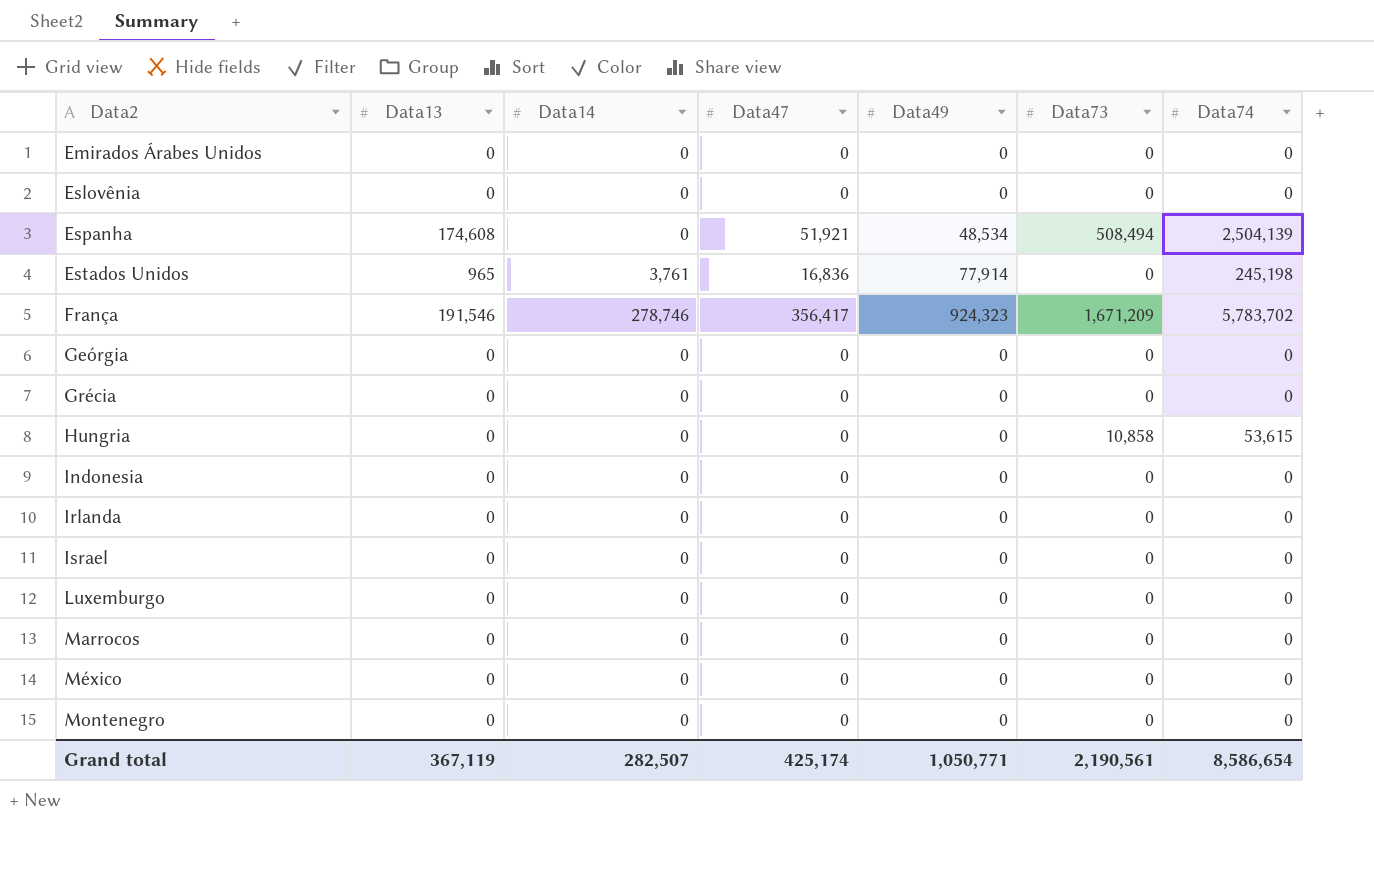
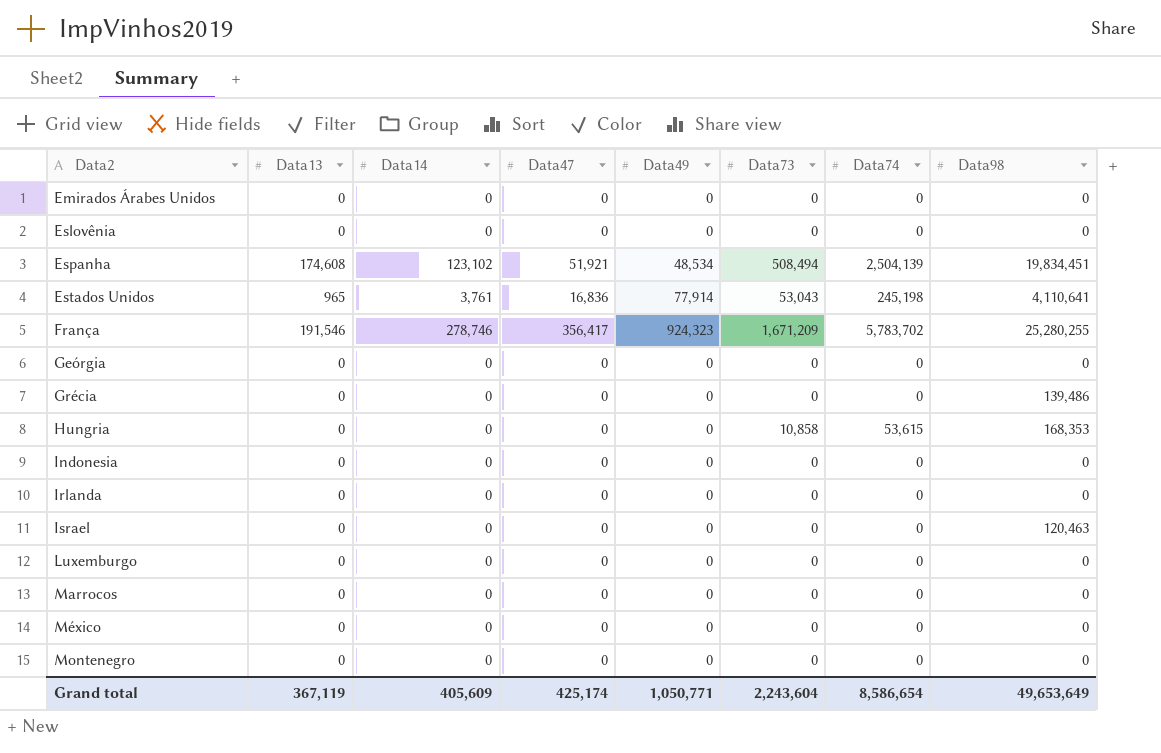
column Data98 | position: none -> 8
Espanha | Data14: 0 -> 123,102
Estados Unidos | Data73: 0 -> 53,043
Grand total | Data14: 282,507 -> 405,609
Grand total | Data73: 2,190,561 -> 2,243,604

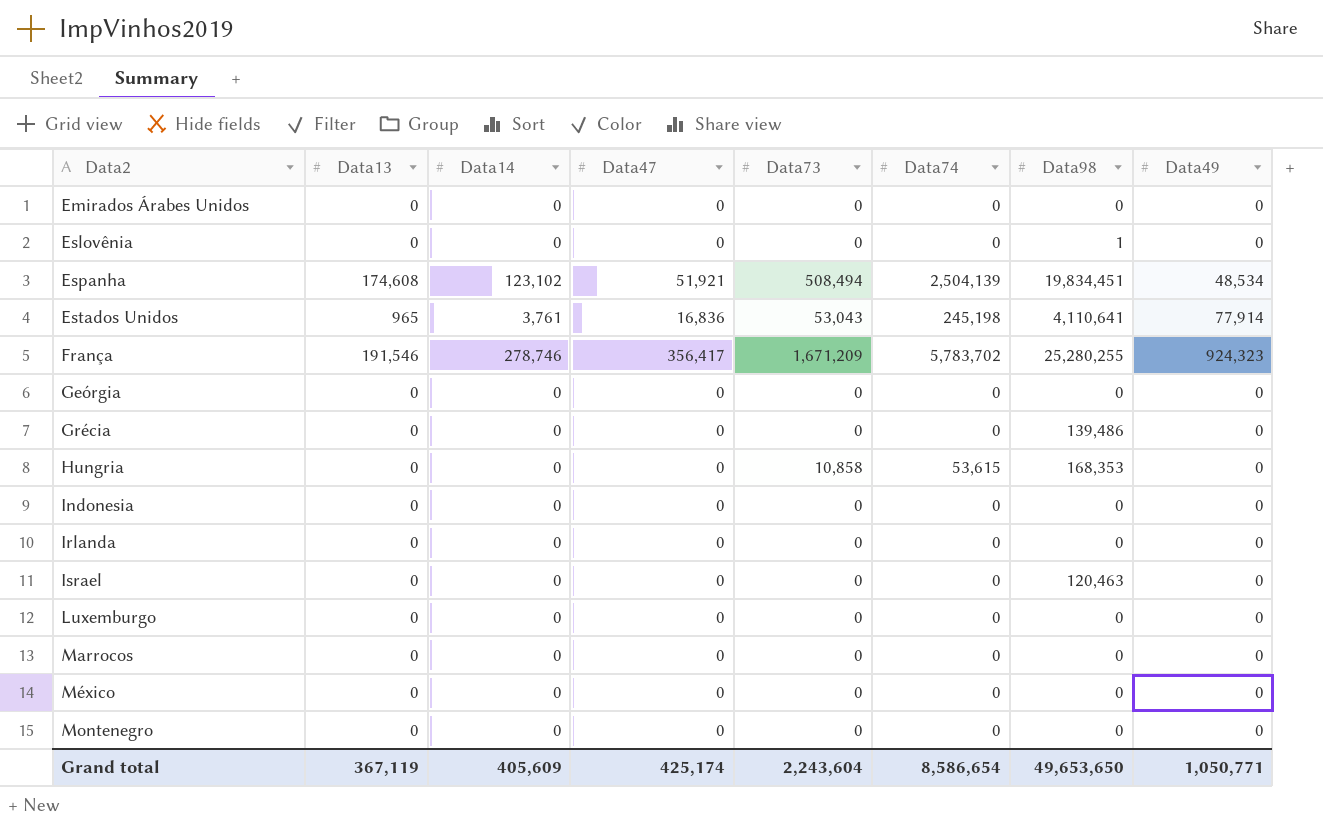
column Data49 | position: 5 -> 8
Eslovênia | Data98: 0 -> 1
Grand total | Data98: 49,653,649 -> 49,653,650

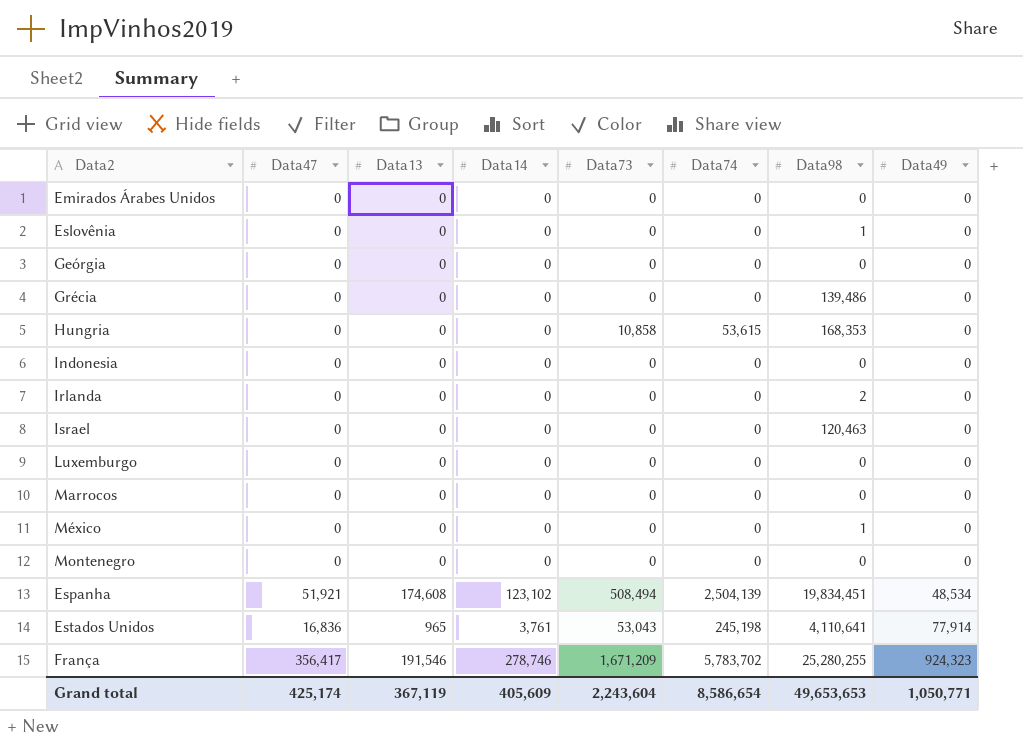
row order: Data2 ascending -> Data49 ascending
column Data47 | position: 4 -> 2
Irlanda | Data98: 0 -> 2
México | Data98: 0 -> 1
Grand total | Data98: 49,653,650 -> 49,653,653

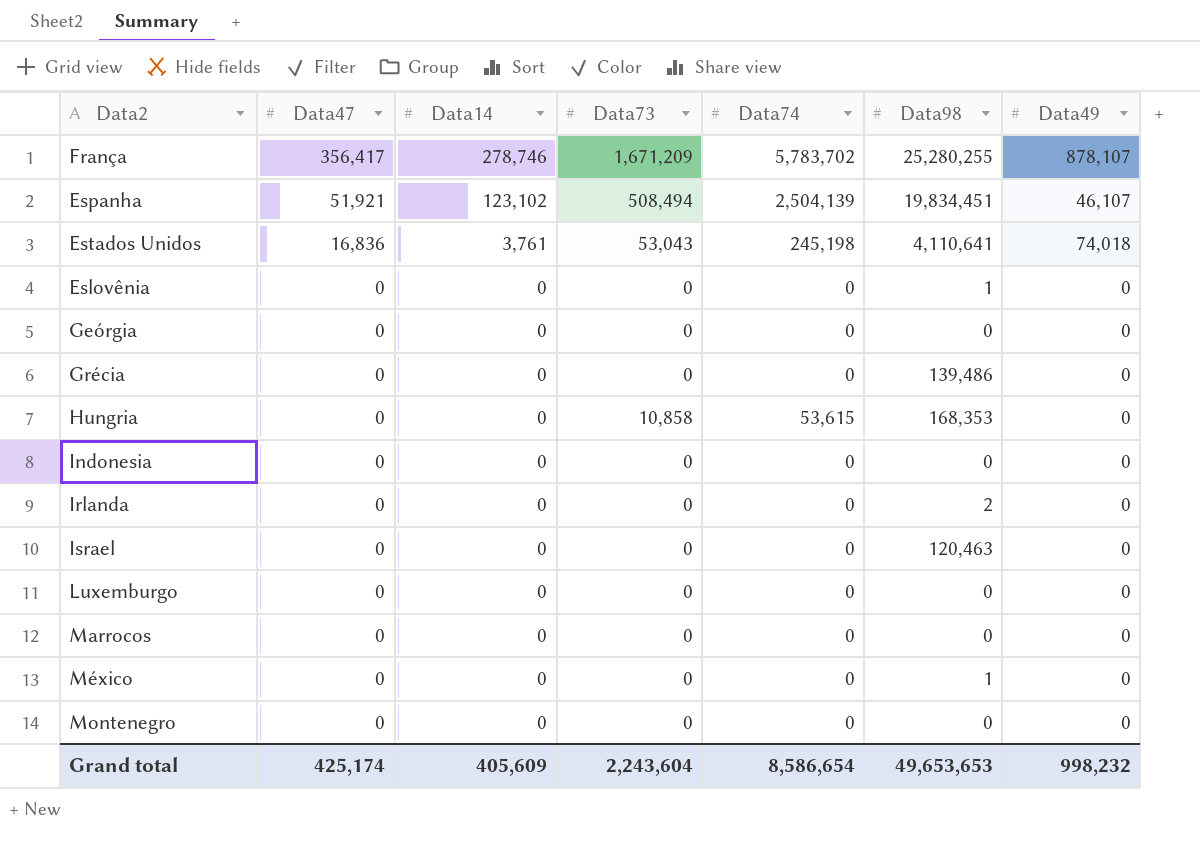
row order: Data49 ascending -> Data47 descending
column Data13 | position: 3 -> none
row Emirados Árabes Unidos: 0 | 0 | 0 | 0 | 0 | 0 | 0 -> none
França | Data49: 924,323 -> 878,107
Espanha | Data49: 48,534 -> 46,107
Estados Unidos | Data49: 77,914 -> 74,018
Grand total | Data49: 1,050,771 -> 998,232

